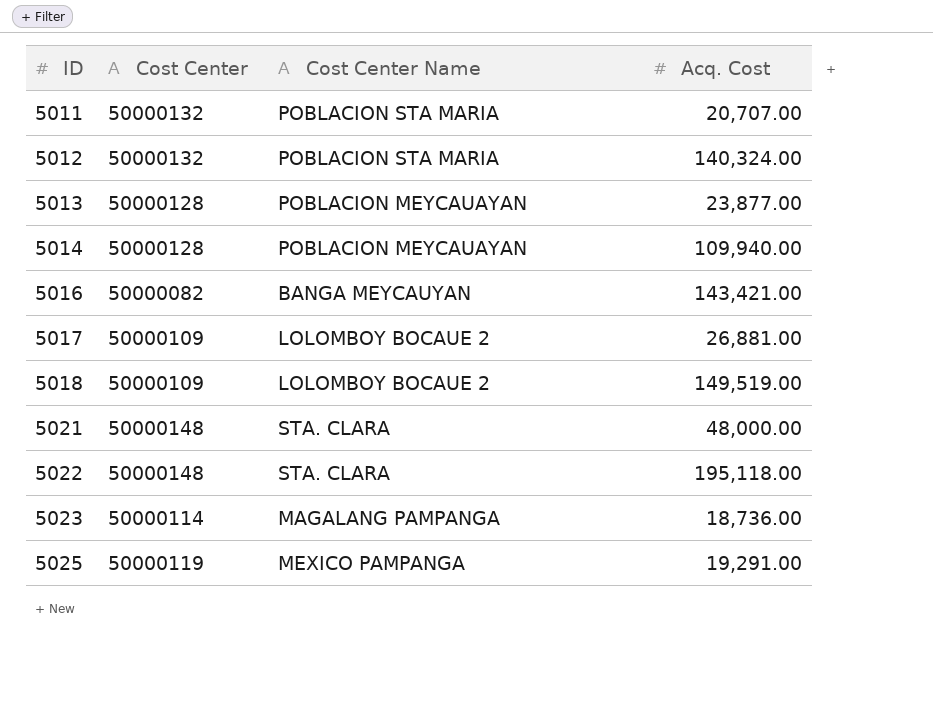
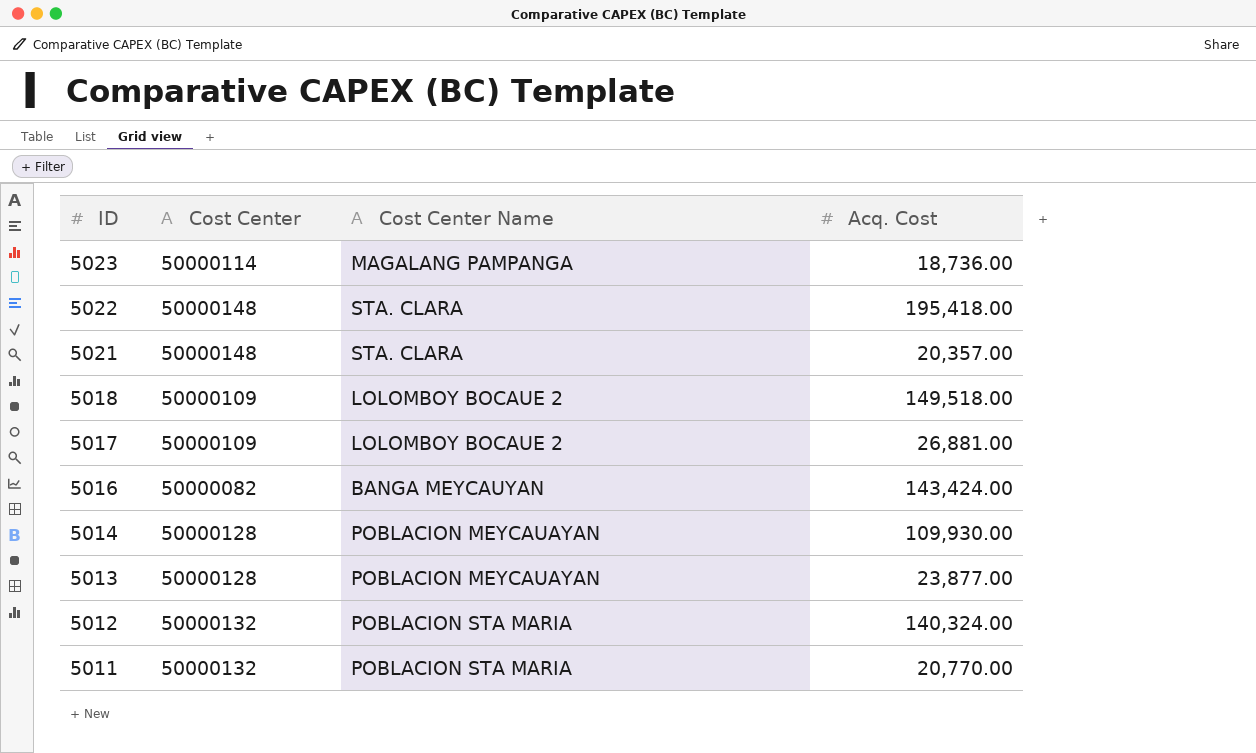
row order: ID ascending -> ID descending
row 5025: 50000119 | MEXICO PAMPANGA | 19,291.00 -> none
5022 | Acq. Cost: 195,118.00 -> 195,418.00
5021 | Acq. Cost: 48,000.00 -> 20,357.00
5018 | Acq. Cost: 149,519.00 -> 149,518.00
5016 | Acq. Cost: 143,421.00 -> 143,424.00
5014 | Acq. Cost: 109,940.00 -> 109,930.00
5011 | Acq. Cost: 20,707.00 -> 20,770.00

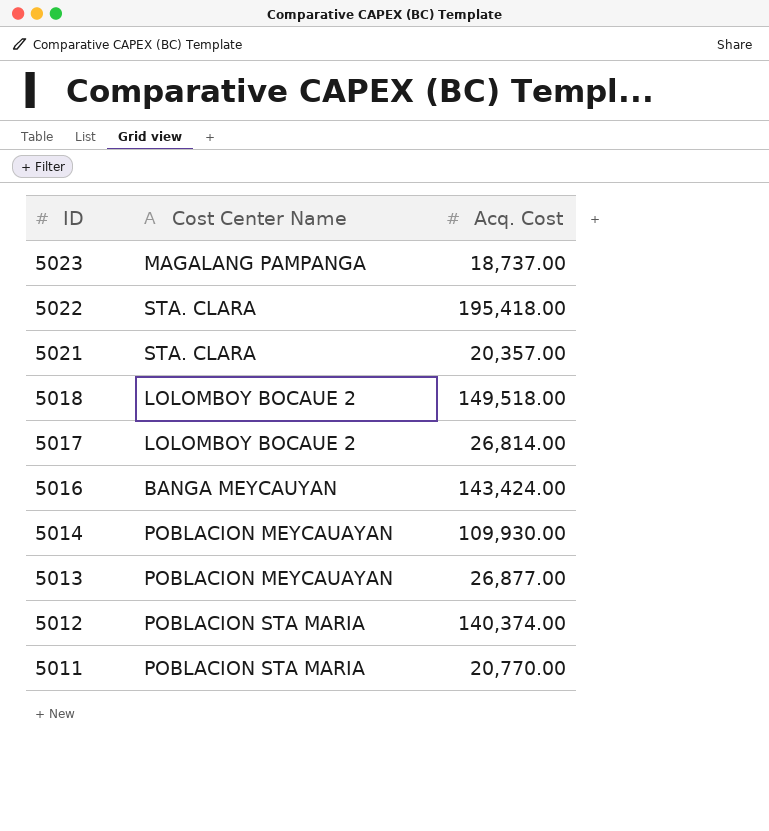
column Cost Center | position: 2 -> none
5023 | Acq. Cost: 18,736.00 -> 18,737.00
5017 | Acq. Cost: 26,881.00 -> 26,814.00
5013 | Acq. Cost: 23,877.00 -> 26,877.00
5012 | Acq. Cost: 140,324.00 -> 140,374.00

